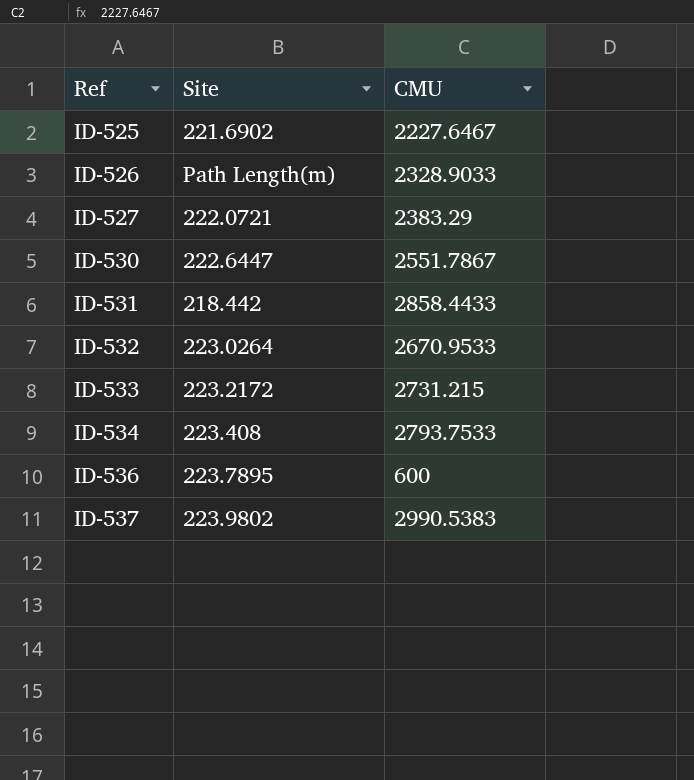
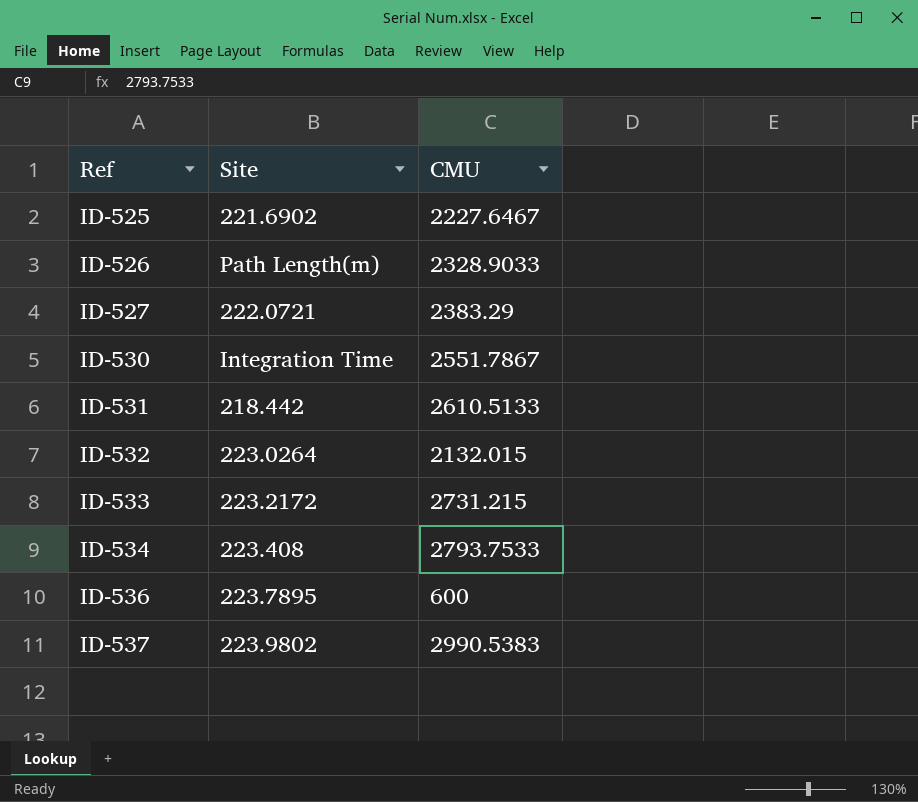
ID-530 | Site: 222.6447 -> Integration Time
ID-531 | CMU: 2858.4433 -> 2610.5133
ID-532 | CMU: 2670.9533 -> 2132.015

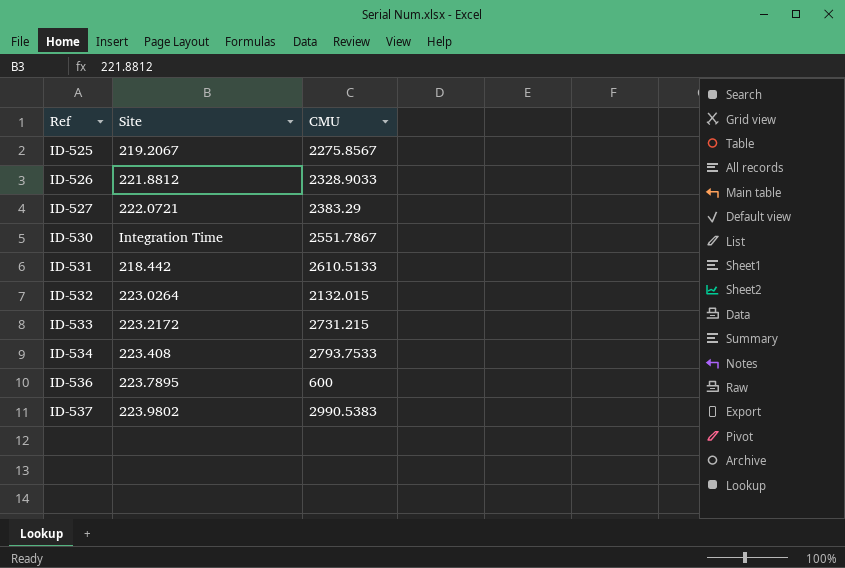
ID-525 | Site: 221.6902 -> 219.2067
ID-525 | CMU: 2227.6467 -> 2275.8567
ID-526 | Site: Path Length(m) -> 221.8812

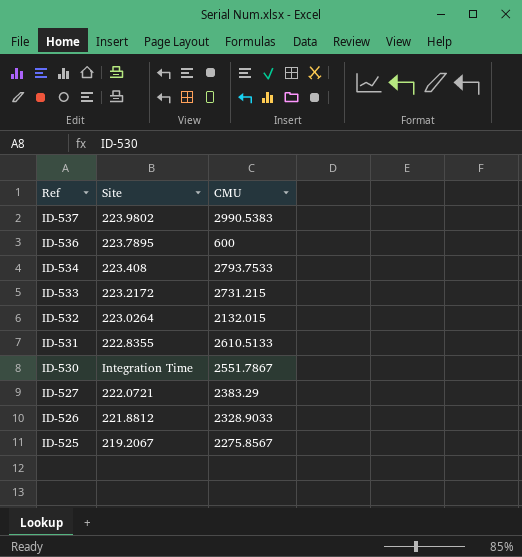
row order: Ref ascending -> Ref descending
ID-531 | Site: 218.442 -> 222.8355

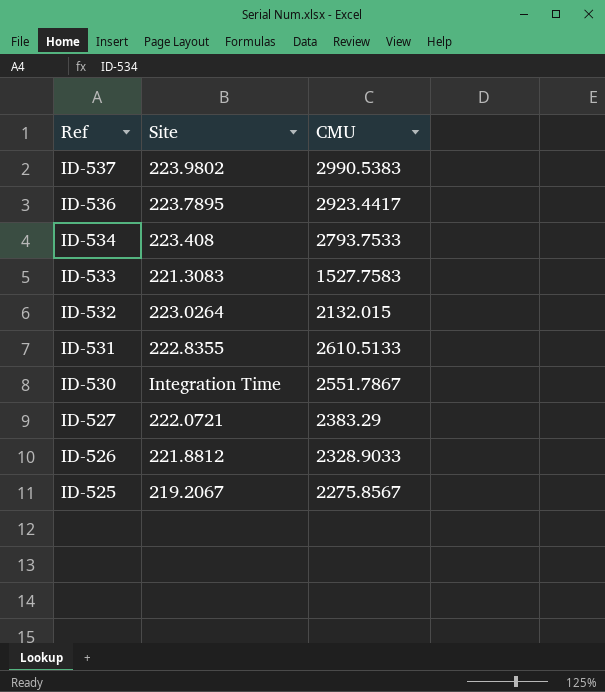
ID-536 | CMU: 600 -> 2923.4417
ID-533 | Site: 223.2172 -> 221.3083
ID-533 | CMU: 2731.215 -> 1527.7583

